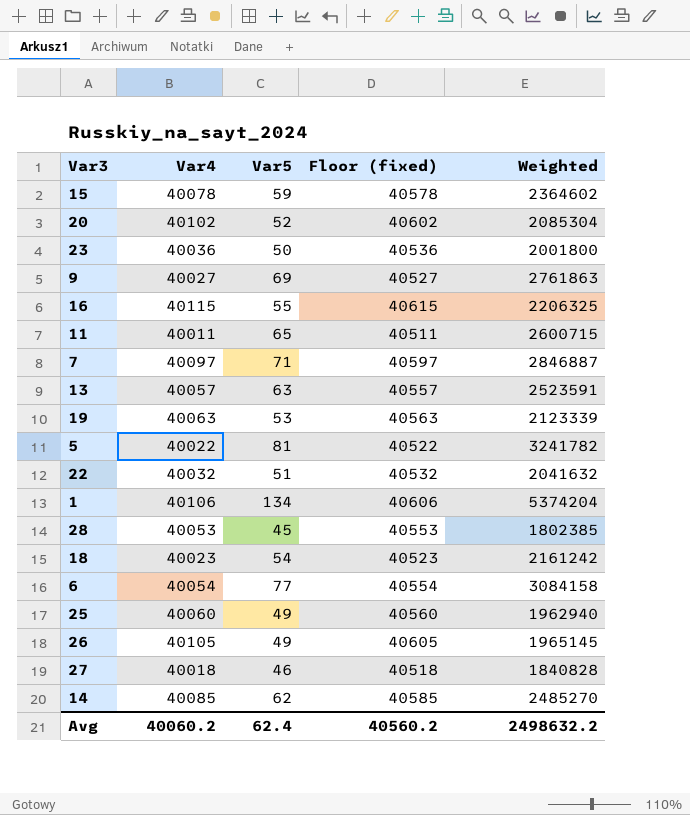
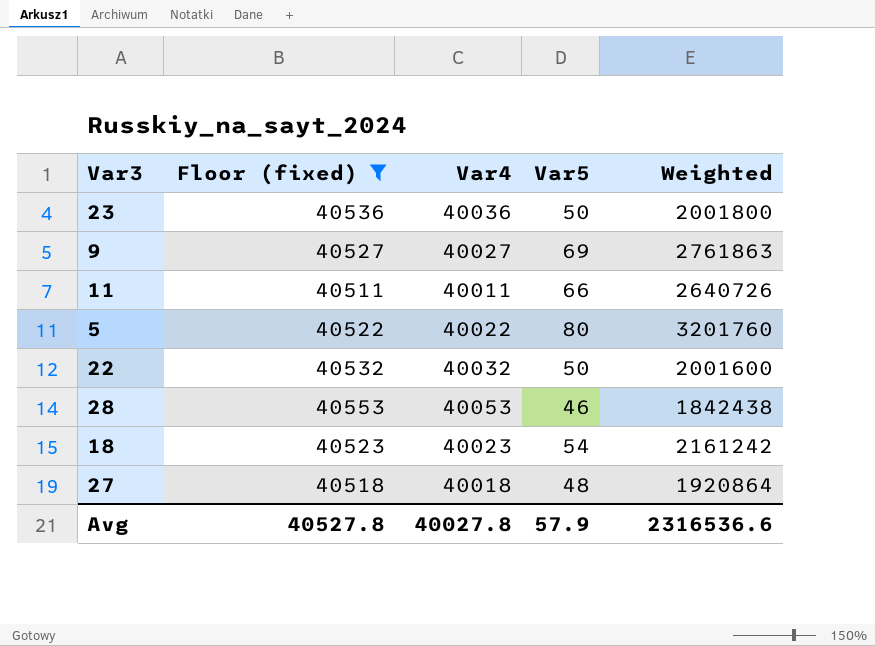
filter: none -> Floor (fixed) <= 40553
column Floor (fixed) | position: 4 -> 2
11 | Var5: 65 -> 66
11 | Weighted: 2600715 -> 2640726
5 | Var5: 81 -> 80
5 | Weighted: 3241782 -> 3201760
22 | Var5: 51 -> 50
22 | Weighted: 2041632 -> 2001600
28 | Var5: 45 -> 46
28 | Weighted: 1802385 -> 1842438
27 | Var5: 46 -> 48
27 | Weighted: 1840828 -> 1920864
Avg | Floor (fixed): 40560.2 -> 40527.8
Avg | Var4: 40060.2 -> 40027.8
Avg | Var5: 62.4 -> 57.9
Avg | Weighted: 2498632.2 -> 2316536.6

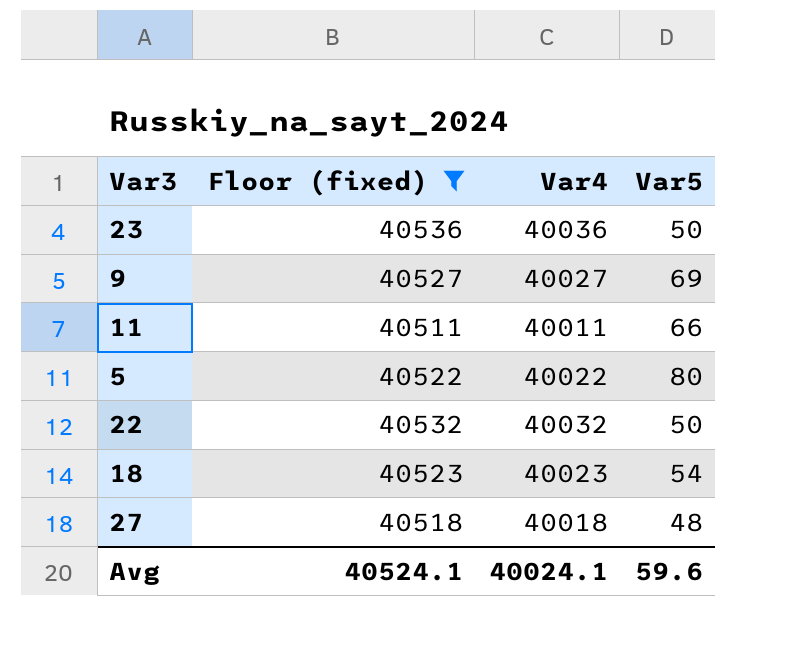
column Weighted | formula: [Var4] * [Var5] -> none
row 28: 40553 | 40053 | 46 | 1842438 -> none
Avg | Floor (fixed): 40527.8 -> 40524.1
Avg | Var4: 40027.8 -> 40024.1
Avg | Var5: 57.9 -> 59.6

